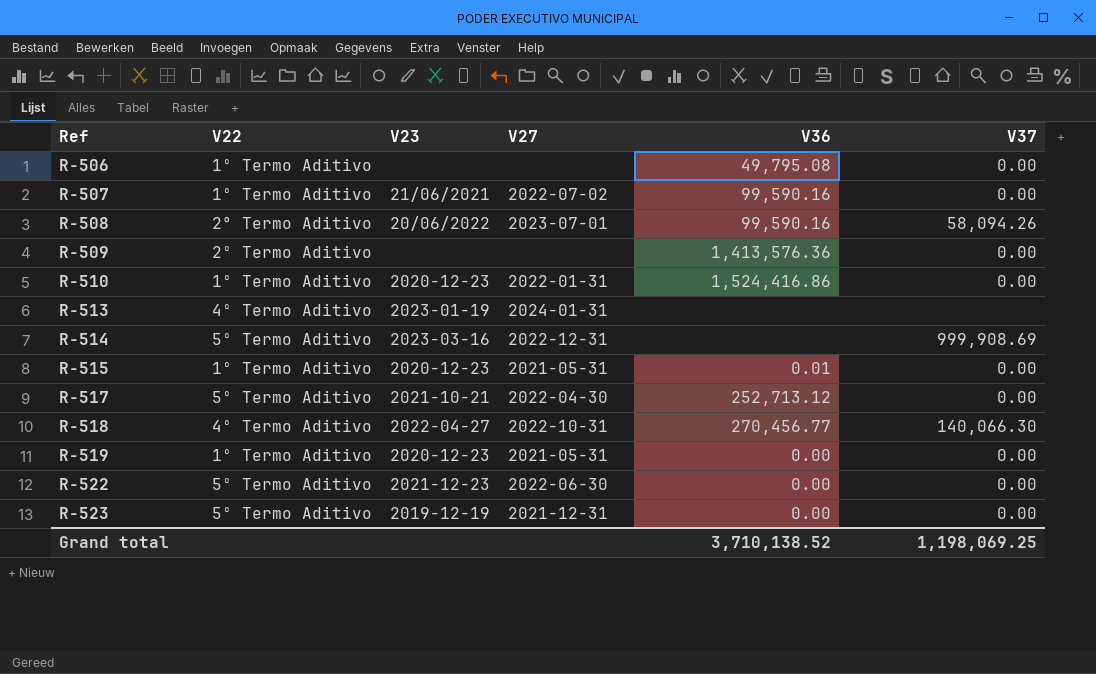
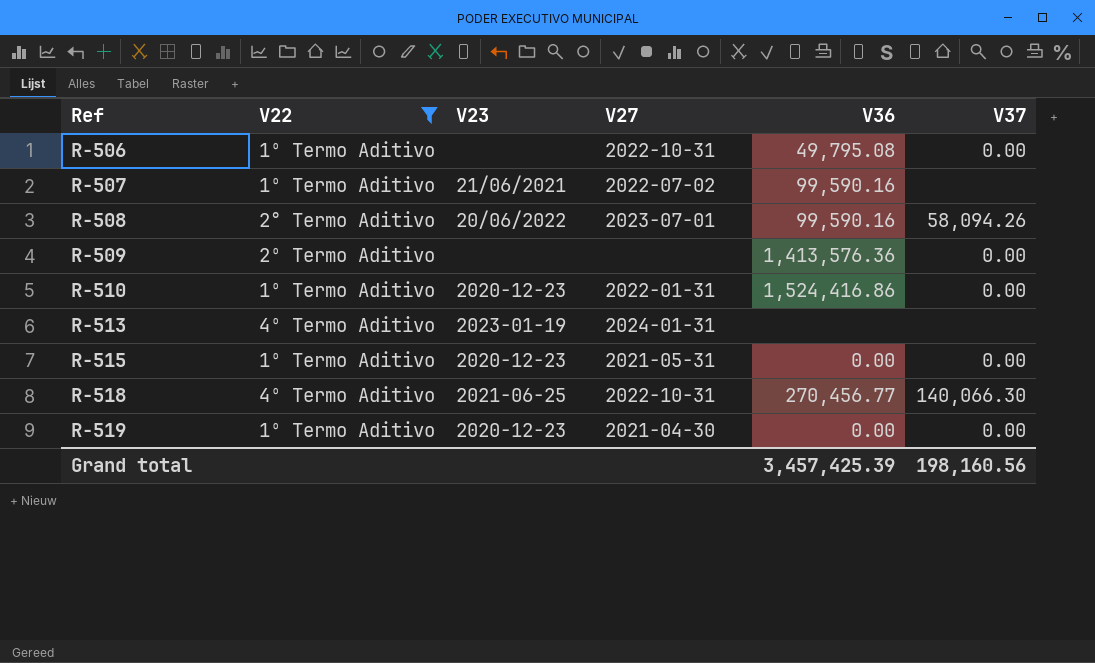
filter: none -> V22 != 5º Termo Aditivo
R-506 | V27: none -> 2022-10-31
R-507 | V37: 0.00 -> none
R-515 | V36: 0.01 -> 0.00
R-518 | V23: 2022-04-27 -> 2021-06-25
R-519 | V27: 2021-05-31 -> 2021-04-30
Grand total | V36: 3,710,138.52 -> 3,457,425.39
Grand total | V37: 1,198,069.25 -> 198,160.56

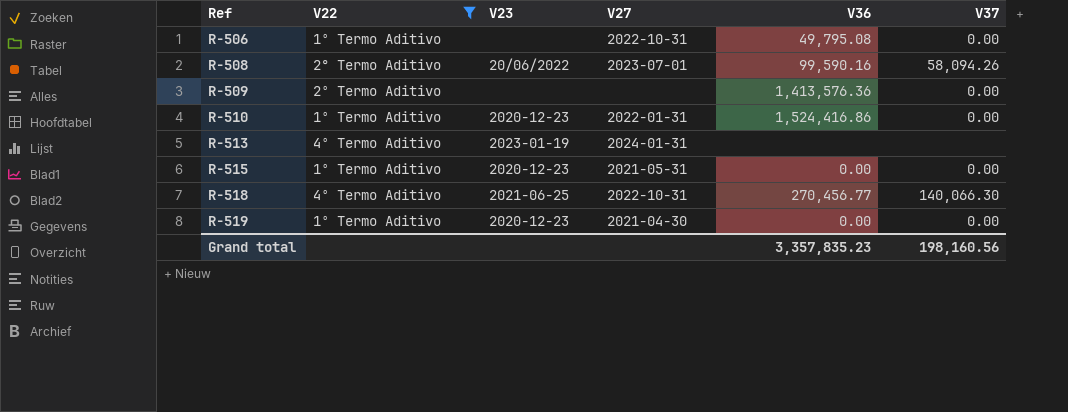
row R-507: 1º Termo Aditivo | 21/06/2021 | 2022-07-02 | 99,590.16 | none -> none
Grand total | V36: 3,457,425.39 -> 3,357,835.23

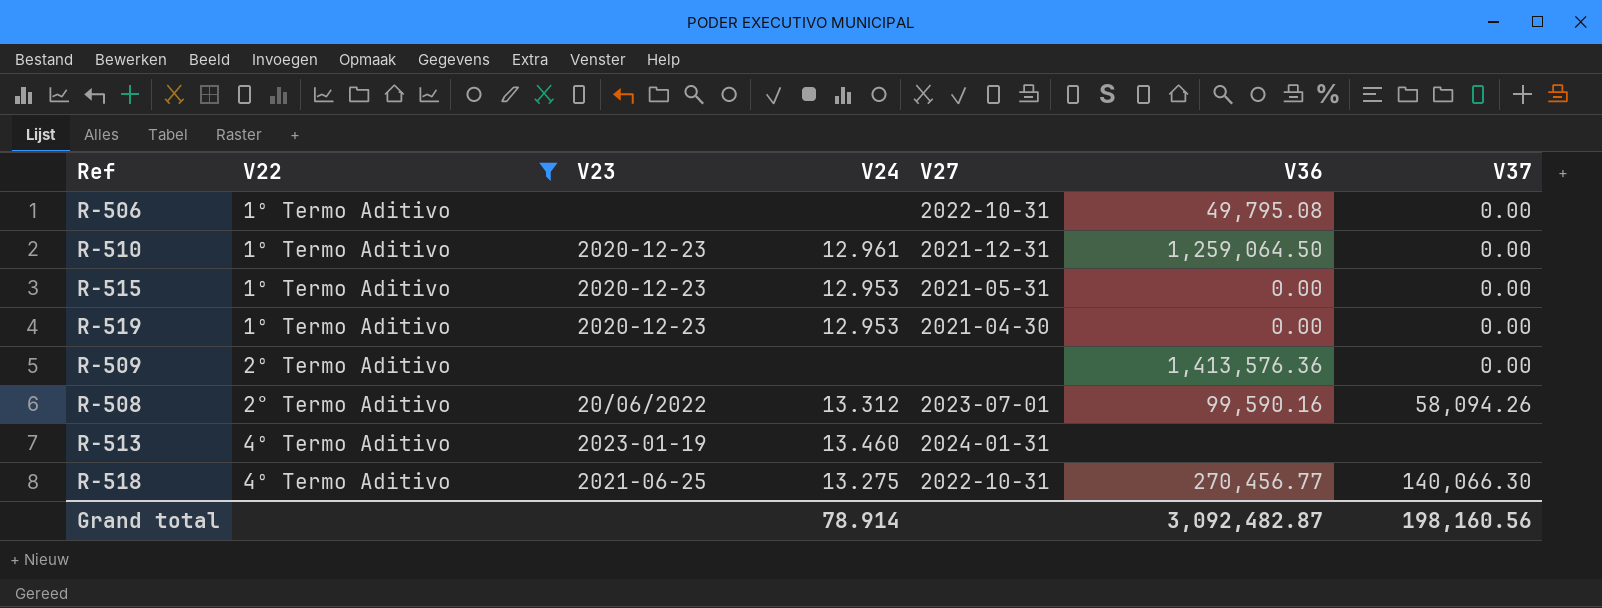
row order: Ref ascending -> V22 ascending
column V24 | position: none -> 4
R-510 | V27: 2022-01-31 -> 2021-12-31
R-510 | V36: 1,524,416.86 -> 1,259,064.50
Grand total | V36: 3,357,835.23 -> 3,092,482.87

